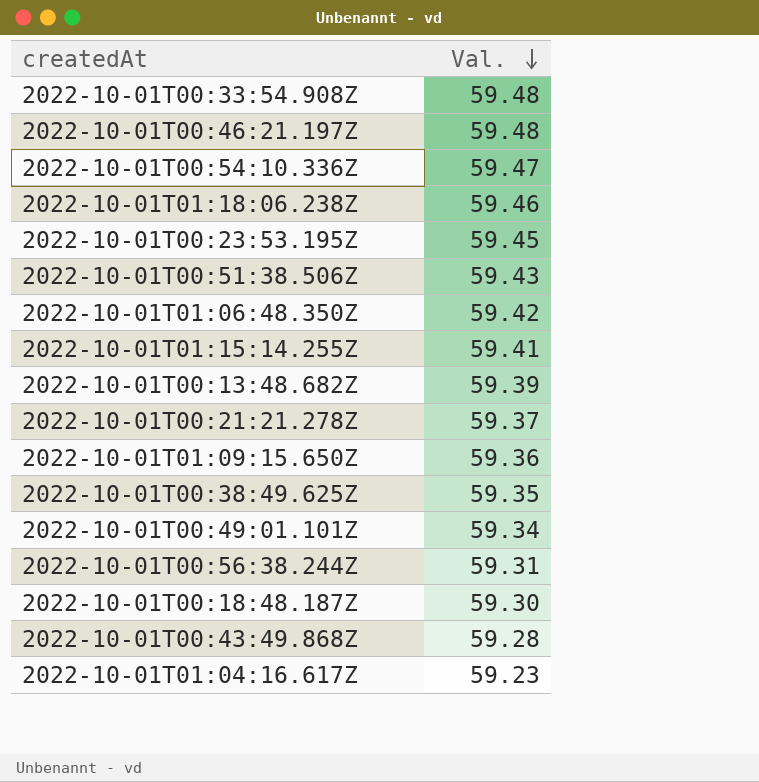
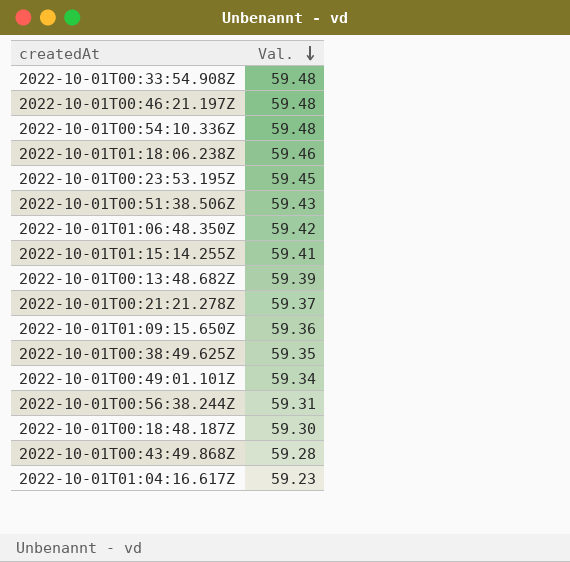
2022-10-01T00:54:10.336Z | Val.: 59.47 -> 59.48

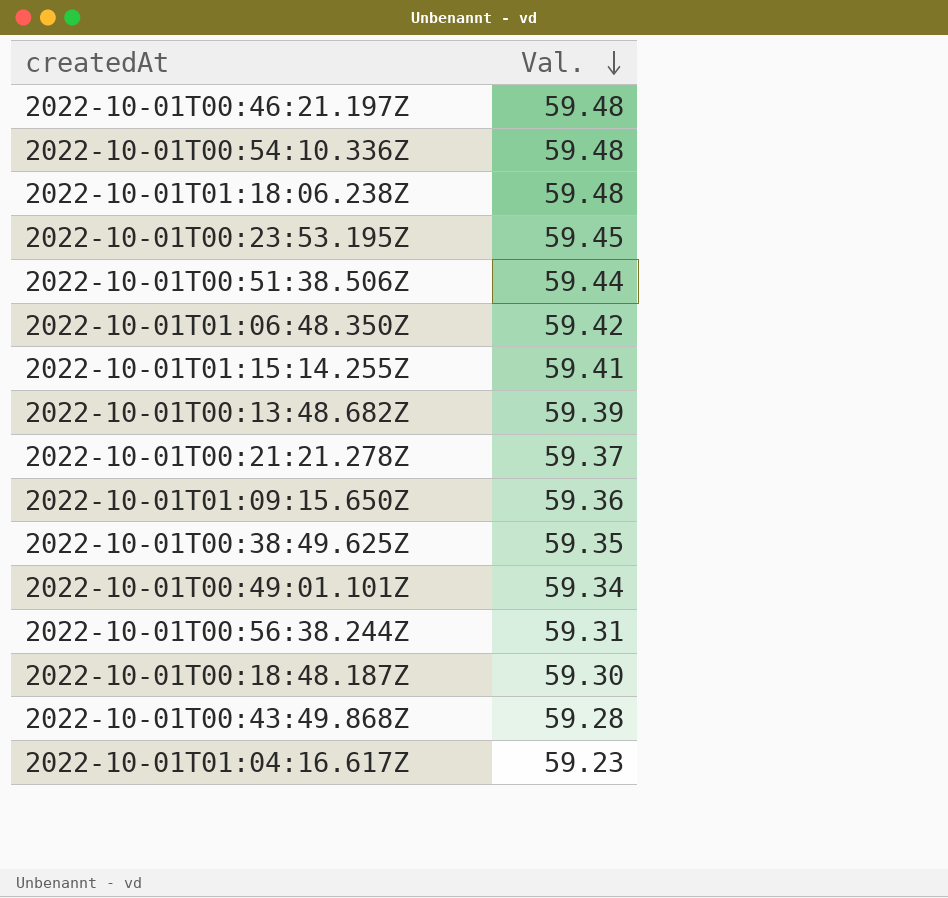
row 2022-10-01T00:33:54.908Z: 59.48 -> none
2022-10-01T01:18:06.238Z | Val.: 59.46 -> 59.48
2022-10-01T00:51:38.506Z | Val.: 59.43 -> 59.44

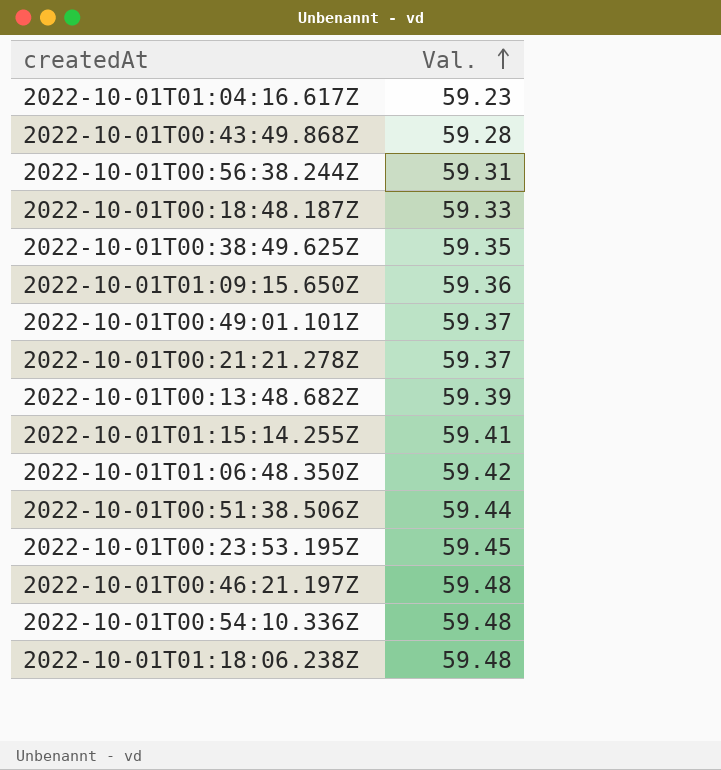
row order: Val. descending -> Val. ascending
2022-10-01T00:18:48.187Z | Val.: 59.30 -> 59.33
2022-10-01T00:49:01.101Z | Val.: 59.34 -> 59.37

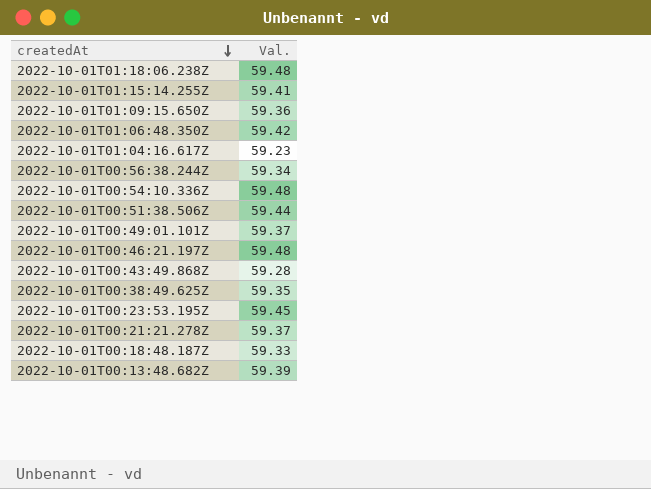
row order: Val. ascending -> createdAt descending
2022-10-01T00:56:38.244Z | Val.: 59.31 -> 59.34

